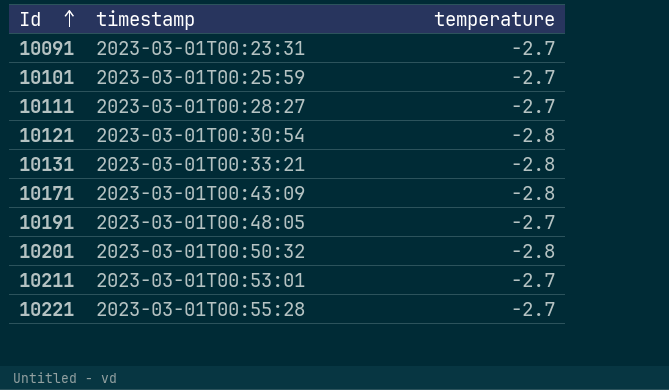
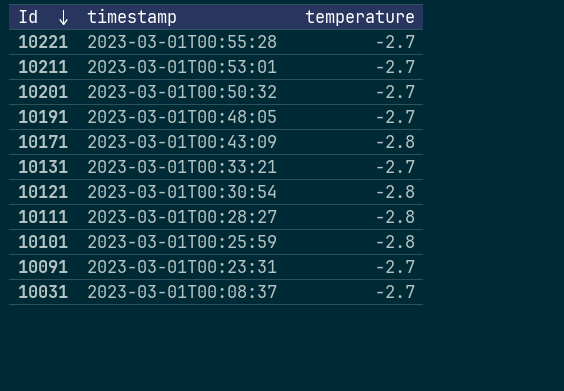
row order: Id ascending -> Id descending
10201 | temperature: -2.8 -> -2.7
10131 | temperature: -2.8 -> -2.7
10111 | temperature: -2.7 -> -2.8
10101 | temperature: -2.7 -> -2.8
row 10031: none -> 2023-03-01T00:08:37 | -2.7

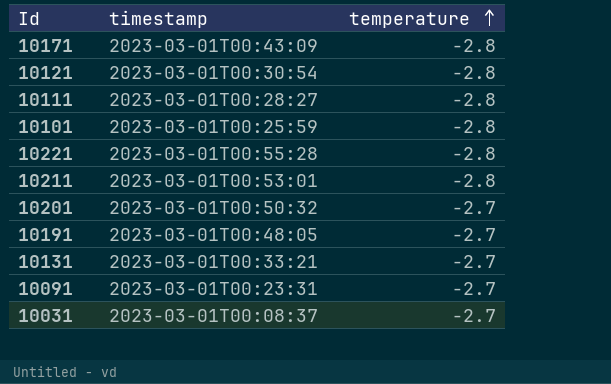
row order: Id descending -> temperature ascending
10221 | temperature: -2.7 -> -2.8
10211 | temperature: -2.7 -> -2.8

